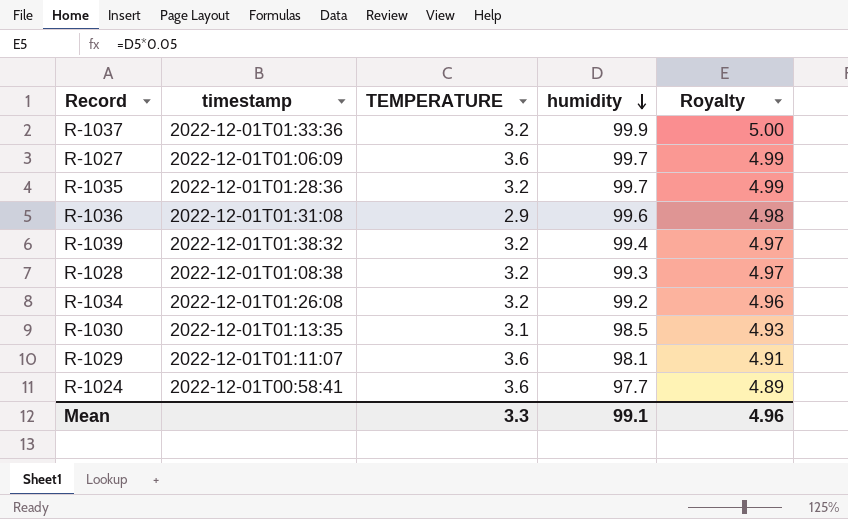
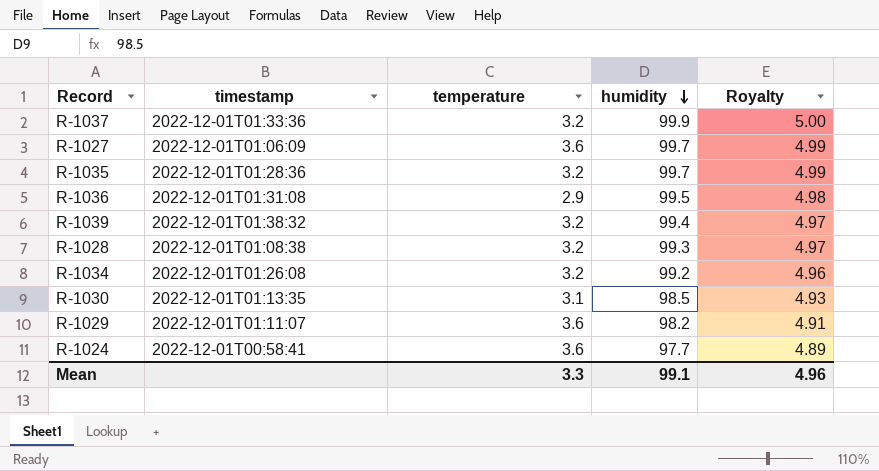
column name: TEMPERATURE -> temperature
R-1036 | humidity: 99.6 -> 99.5
R-1029 | humidity: 98.1 -> 98.2

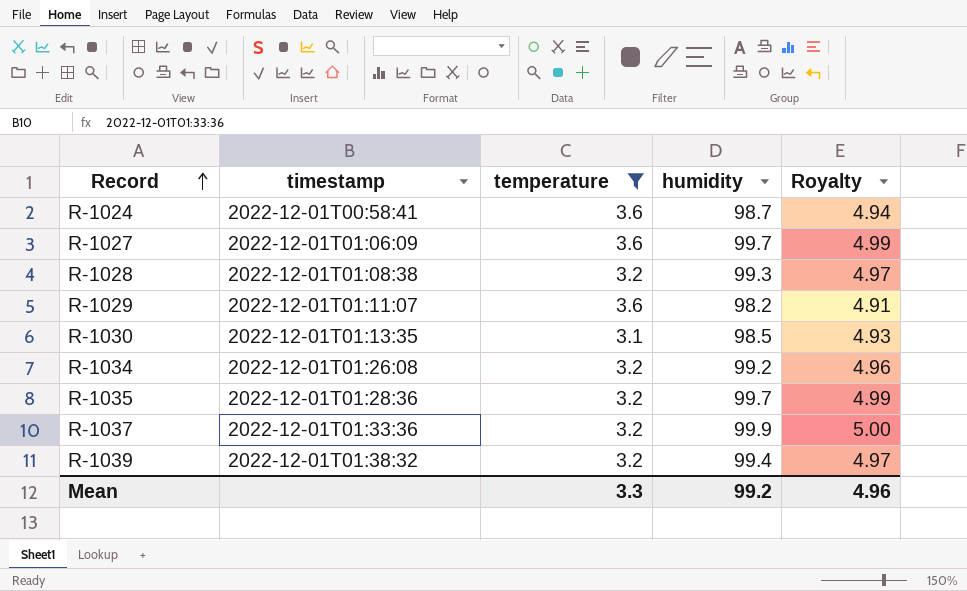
filter: none -> temperature != 2.9
row order: humidity descending -> Record ascending
R-1024 | humidity: 97.7 -> 98.7
R-1024 | Royalty: 4.89 -> 4.94
Mean | humidity: 99.1 -> 99.2

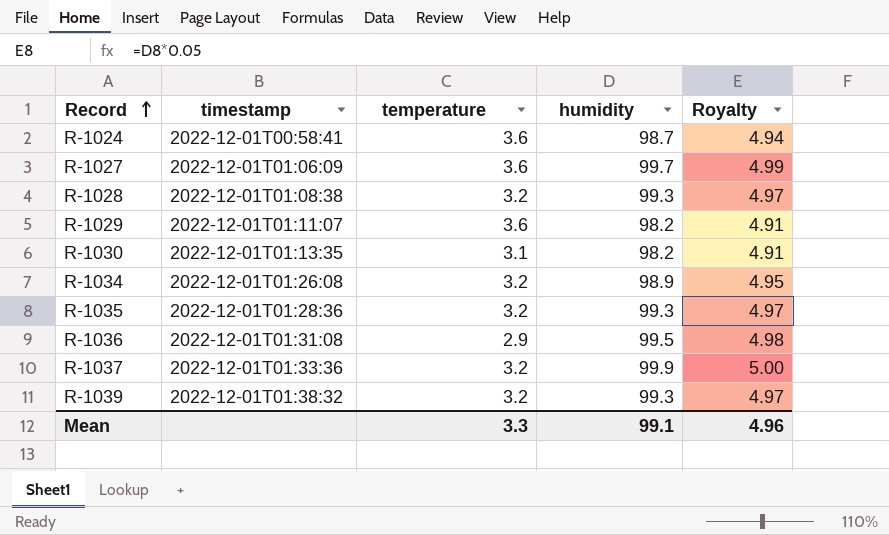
filter: temperature != 2.9 -> none
R-1030 | humidity: 98.5 -> 98.2
R-1030 | Royalty: 4.93 -> 4.91
R-1034 | humidity: 99.2 -> 98.9
R-1034 | Royalty: 4.96 -> 4.95
R-1035 | humidity: 99.7 -> 99.3
R-1035 | Royalty: 4.99 -> 4.97
R-1039 | humidity: 99.4 -> 99.3
Mean | humidity: 99.2 -> 99.1

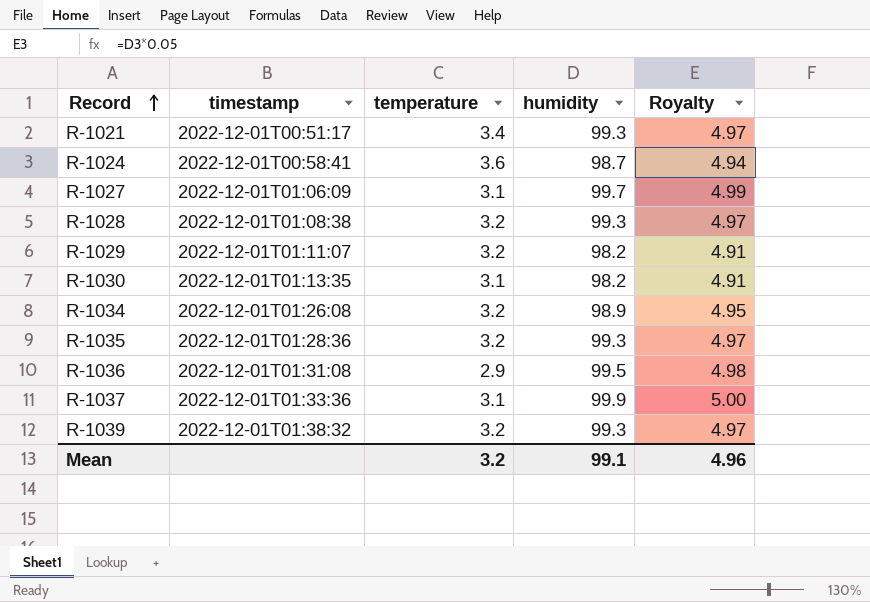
row R-1021: none -> 2022-12-01T00:51:17 | 3.4 | 99.3 | 4.97
R-1027 | temperature: 3.6 -> 3.1
R-1029 | temperature: 3.6 -> 3.2
R-1037 | temperature: 3.2 -> 3.1
Mean | temperature: 3.3 -> 3.2

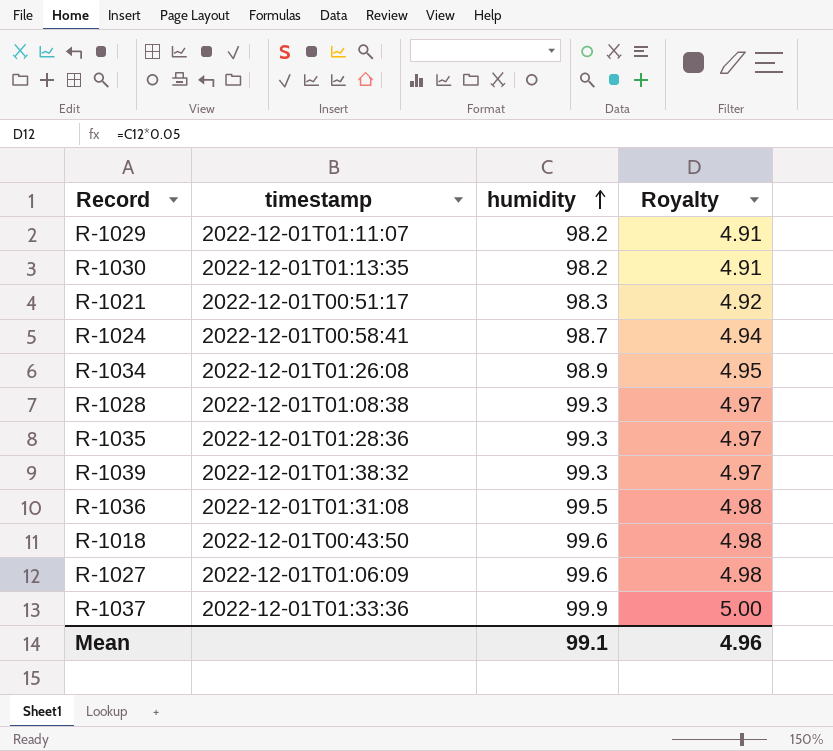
row order: Record ascending -> humidity ascending
column temperature | position: 3 -> none
R-1021 | humidity: 99.3 -> 98.3
R-1021 | Royalty: 4.97 -> 4.92
row R-1018: none -> 2022-12-01T00:43:50 | 99.6 | 4.98
R-1027 | humidity: 99.7 -> 99.6
R-1027 | Royalty: 4.99 -> 4.98

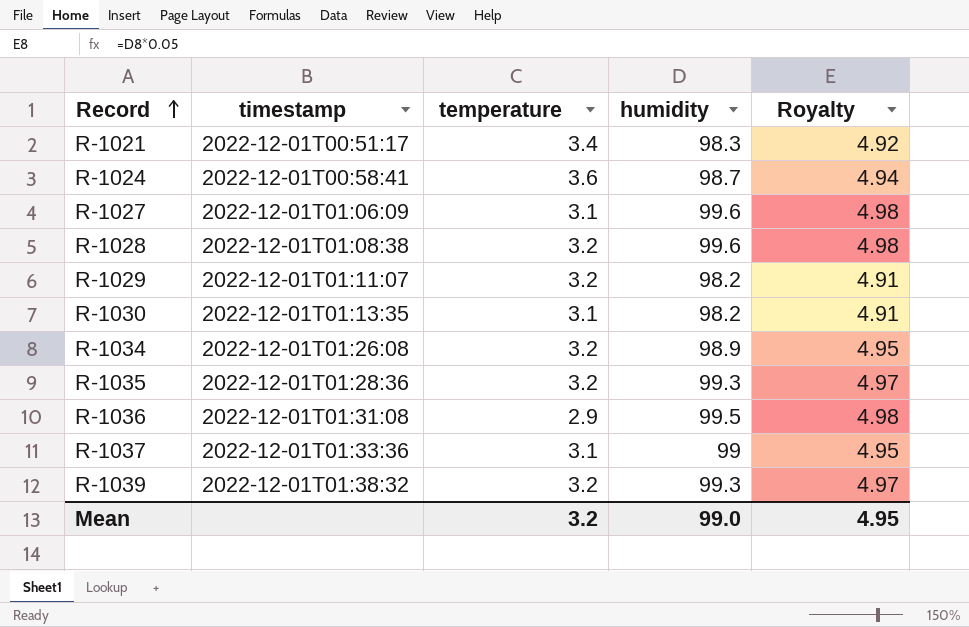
row order: humidity ascending -> Record ascending
column temperature | position: none -> 3
row R-1018: 2022-12-01T00:43:50 | 99.6 | 4.98 -> none
R-1028 | humidity: 99.3 -> 99.6
R-1028 | Royalty: 4.97 -> 4.98
R-1037 | humidity: 99.9 -> 99
R-1037 | Royalty: 5.00 -> 4.95
Mean | humidity: 99.1 -> 99.0
Mean | Royalty: 4.96 -> 4.95

